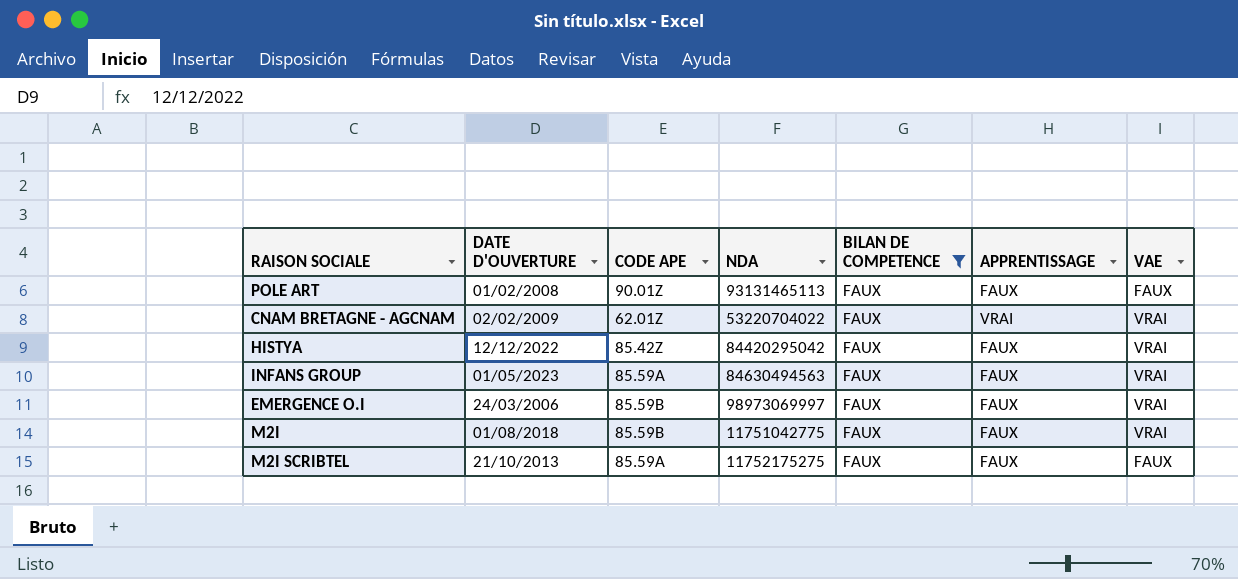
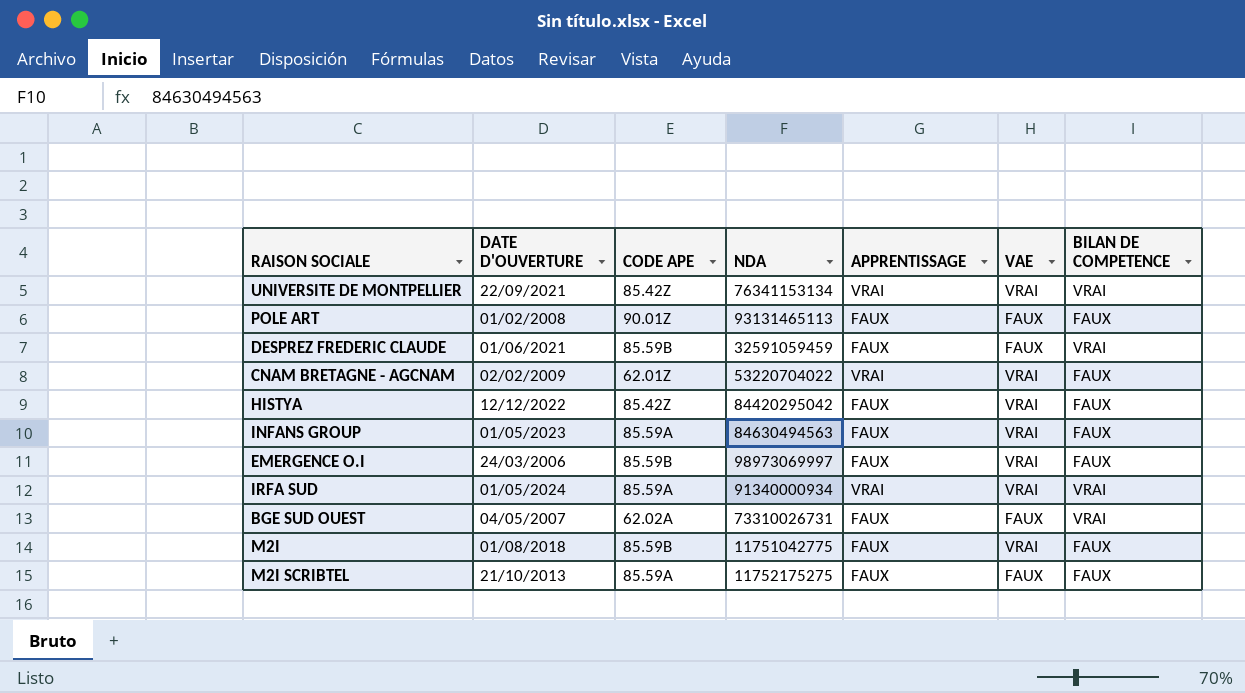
filter: BILAN DE COMPETENCE = FAUX -> none
column BILAN DE COMPETENCE | position: 5 -> 7

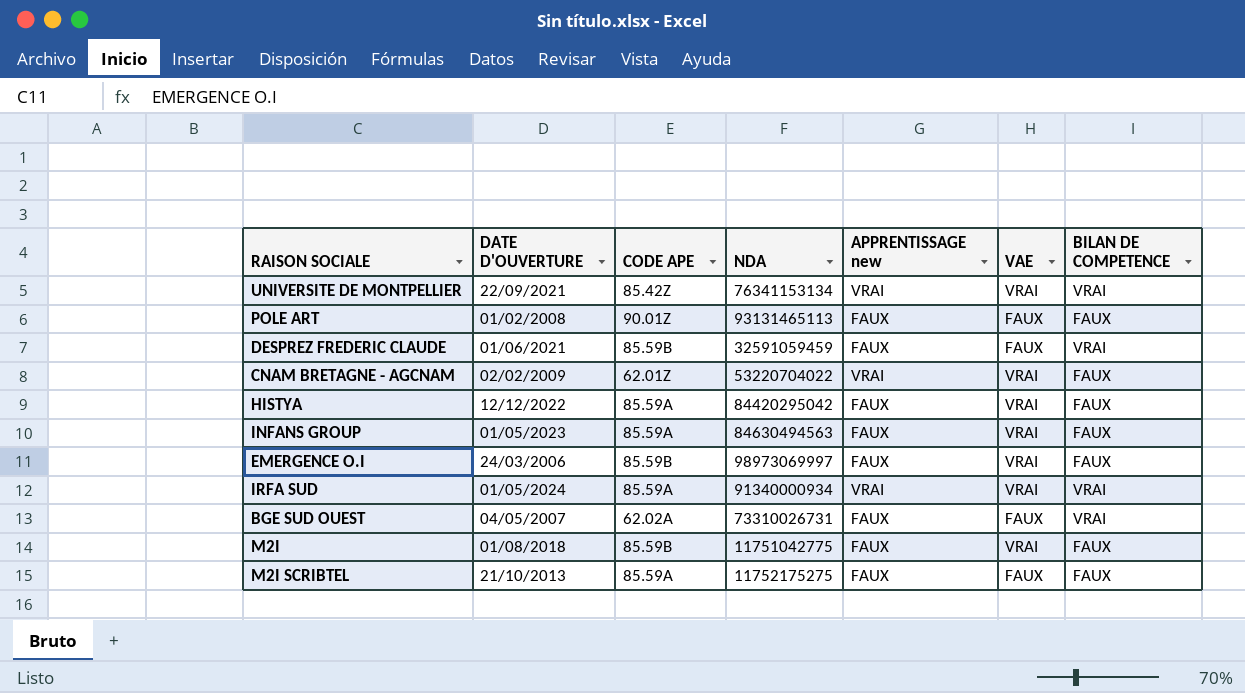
column name: APPRENTISSAGE -> APPRENTISSAGE new
HISTYA | CODE APE: 85.42Z -> 85.59A

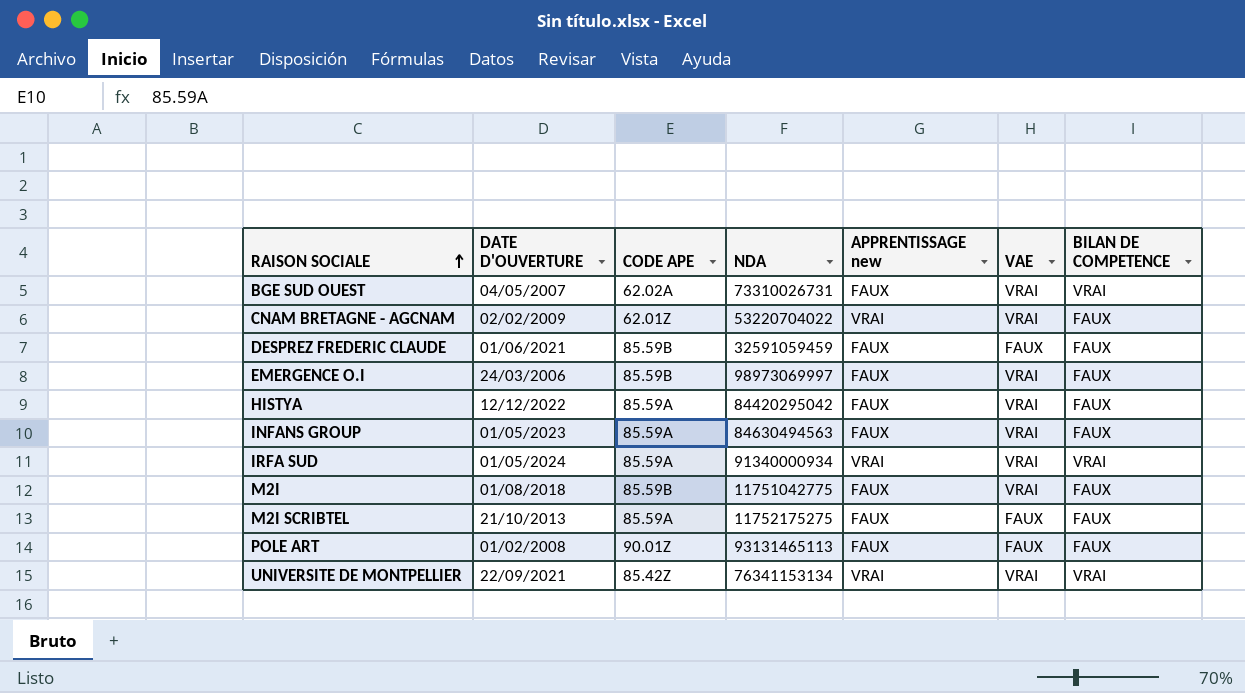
row order: none -> RAISON SOCIALE ascending
BGE SUD OUEST | VAE: FAUX -> VRAI
DESPREZ FREDERIC CLAUDE | BILAN DE COMPETENCE: VRAI -> FAUX

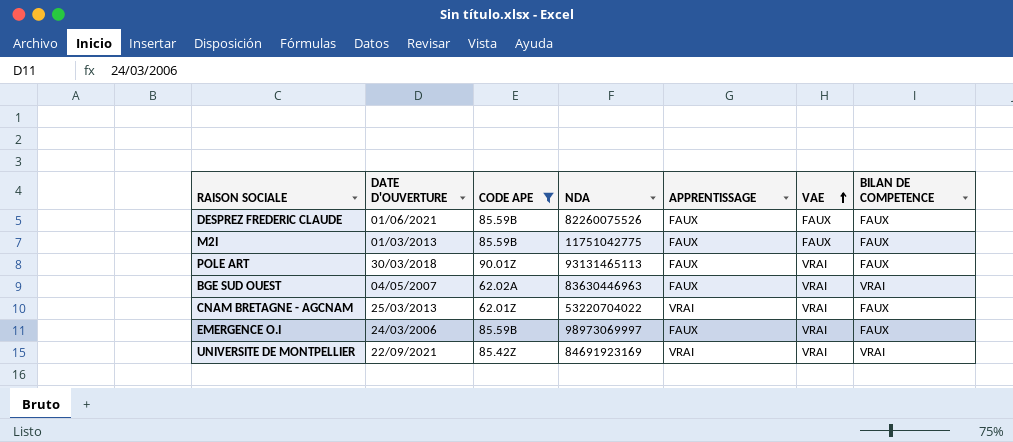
filter: none -> CODE APE != 85.59A
row order: RAISON SOCIALE ascending -> VAE ascending
column name: APPRENTISSAGE new -> APPRENTISSAGE
DESPREZ FREDERIC CLAUDE | NDA: 32591059459 -> 82260075526
M2I | DATE D'OUVERTURE: 01/08/2018 -> 01/03/2013
M2I | VAE: VRAI -> FAUX
POLE ART | DATE D'OUVERTURE: 01/02/2008 -> 30/03/2018
POLE ART | VAE: FAUX -> VRAI
BGE SUD OUEST | NDA: 73310026731 -> 83630446963
CNAM BRETAGNE - AGCNAM | DATE D'OUVERTURE: 02/02/2009 -> 25/03/2013
UNIVERSITE DE MONTPELLIER | NDA: 76341153134 -> 84691923169

